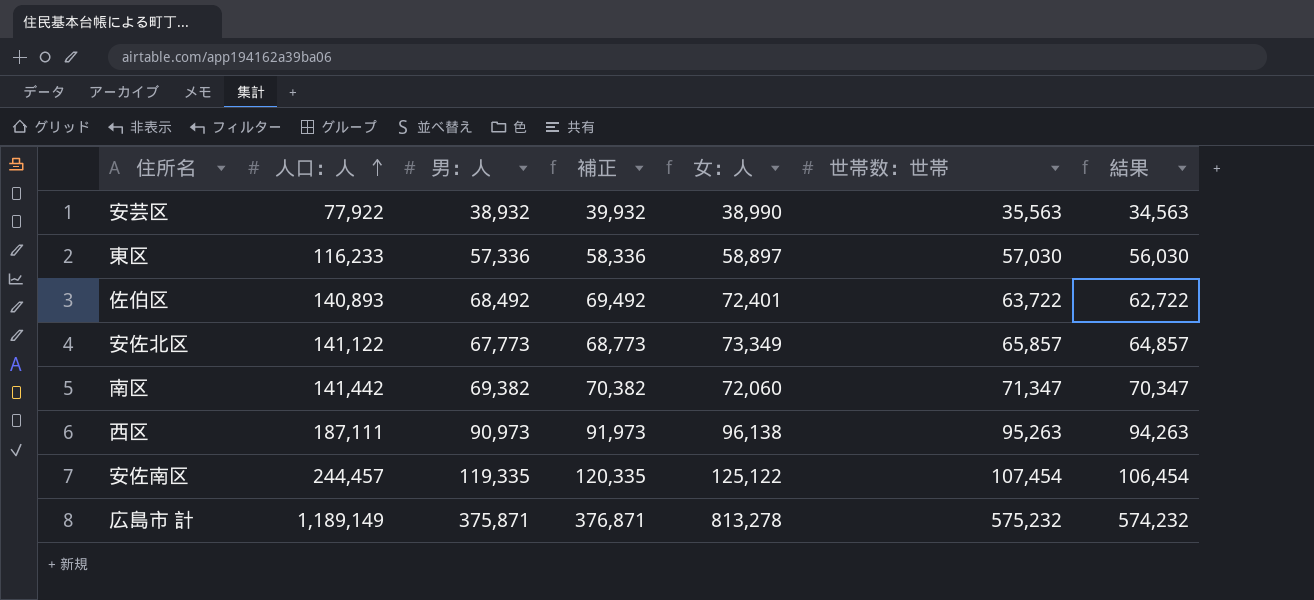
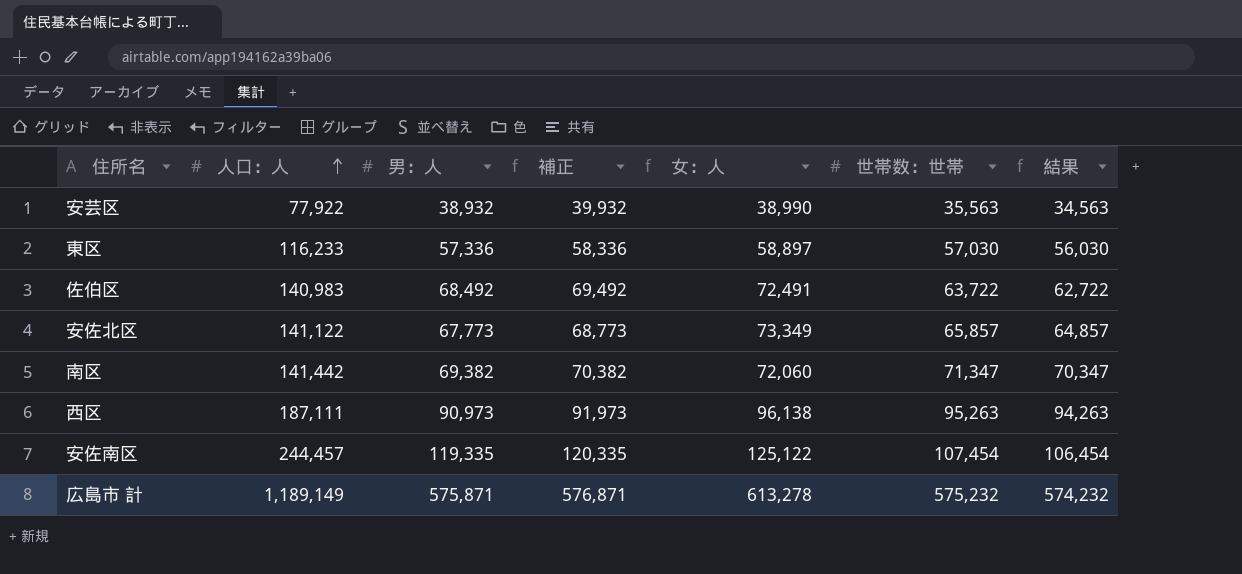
佐伯区 | 人口：人: 140,893 -> 140,983
佐伯区 | 女：人: 72,401 -> 72,491
広島市 計 | 男：人: 375,871 -> 575,871
広島市 計 | 補正: 376,871 -> 576,871
広島市 計 | 女：人: 813,278 -> 613,278

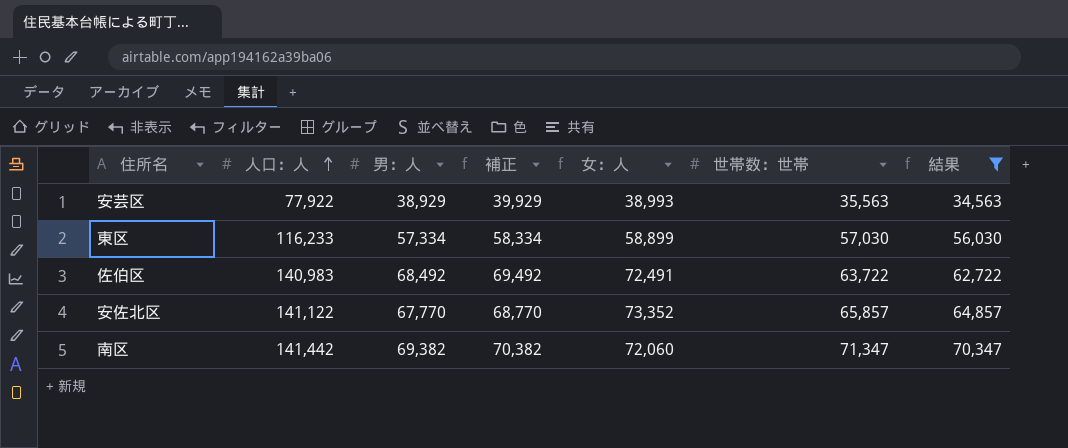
filter: none -> 結果 <= 70,347
安芸区 | 男：人: 38,932 -> 38,929
安芸区 | 補正: 39,932 -> 39,929
安芸区 | 女：人: 38,990 -> 38,993
東区 | 男：人: 57,336 -> 57,334
東区 | 補正: 58,336 -> 58,334
東区 | 女：人: 58,897 -> 58,899
安佐北区 | 男：人: 67,773 -> 67,770
安佐北区 | 補正: 68,773 -> 68,770
安佐北区 | 女：人: 73,349 -> 73,352

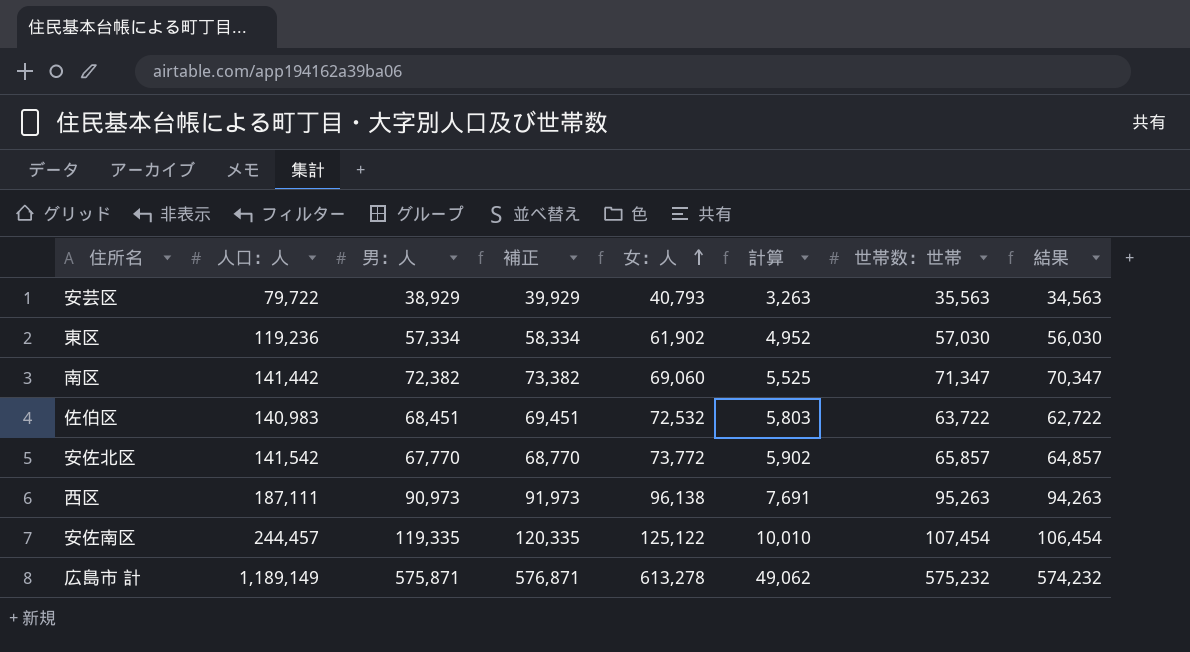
filter: 結果 <= 70,347 -> none
row order: 人口：人 ascending -> 女：人 ascending
column 計算 | formula: none -> [女：人] * 0.08
安芸区 | 人口：人: 77,922 -> 79,722
安芸区 | 女：人: 38,993 -> 40,793
東区 | 人口：人: 116,233 -> 119,236
東区 | 女：人: 58,899 -> 61,902
南区 | 男：人: 69,382 -> 72,382
南区 | 補正: 70,382 -> 73,382
南区 | 女：人: 72,060 -> 69,060
佐伯区 | 男：人: 68,492 -> 68,451
佐伯区 | 補正: 69,492 -> 69,451
佐伯区 | 女：人: 72,491 -> 72,532
安佐北区 | 人口：人: 141,122 -> 141,542
安佐北区 | 女：人: 73,352 -> 73,772

